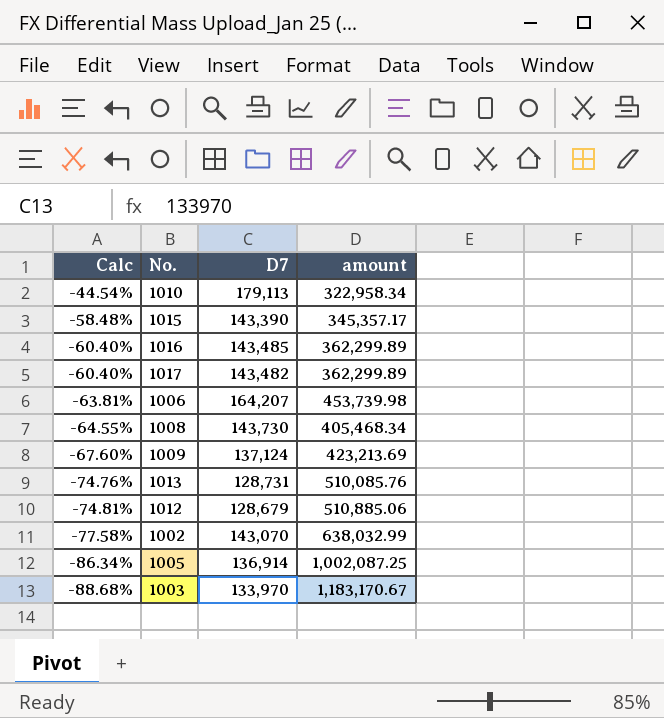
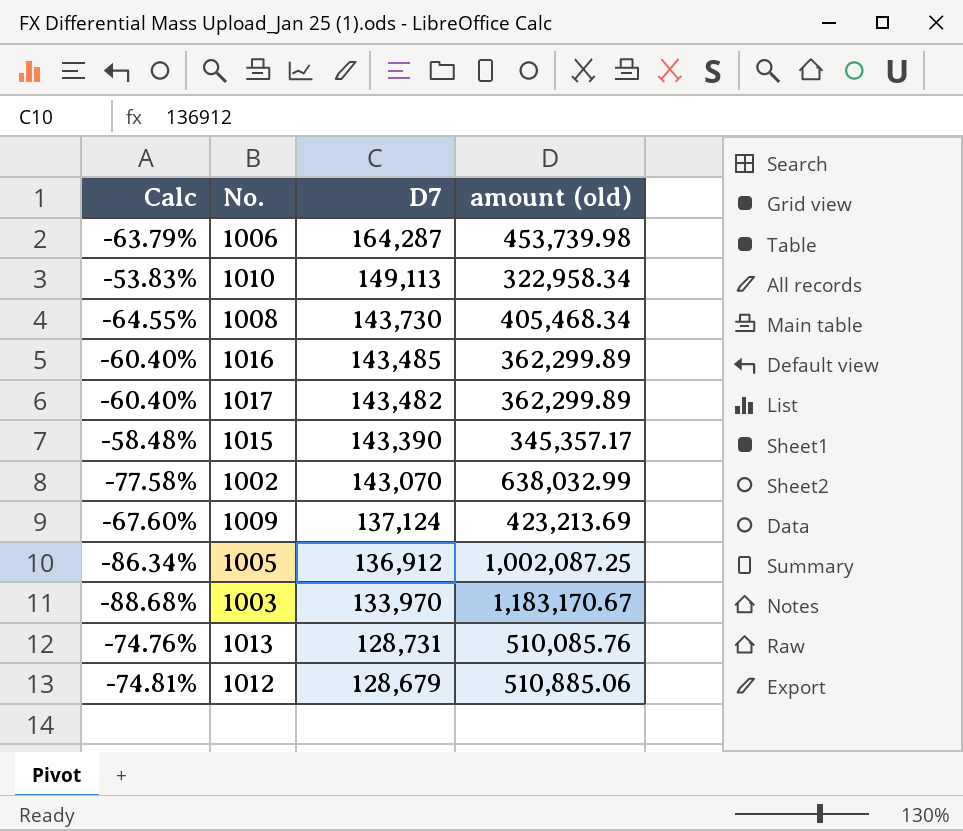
row order: Calc descending -> D7 descending
column name: amount -> amount (old)
1006 | Calc: -63.81% -> -63.79%
1006 | D7: 164,207 -> 164,287
1010 | Calc: -44.54% -> -53.83%
1010 | D7: 179,113 -> 149,113
1005 | D7: 136,914 -> 136,912

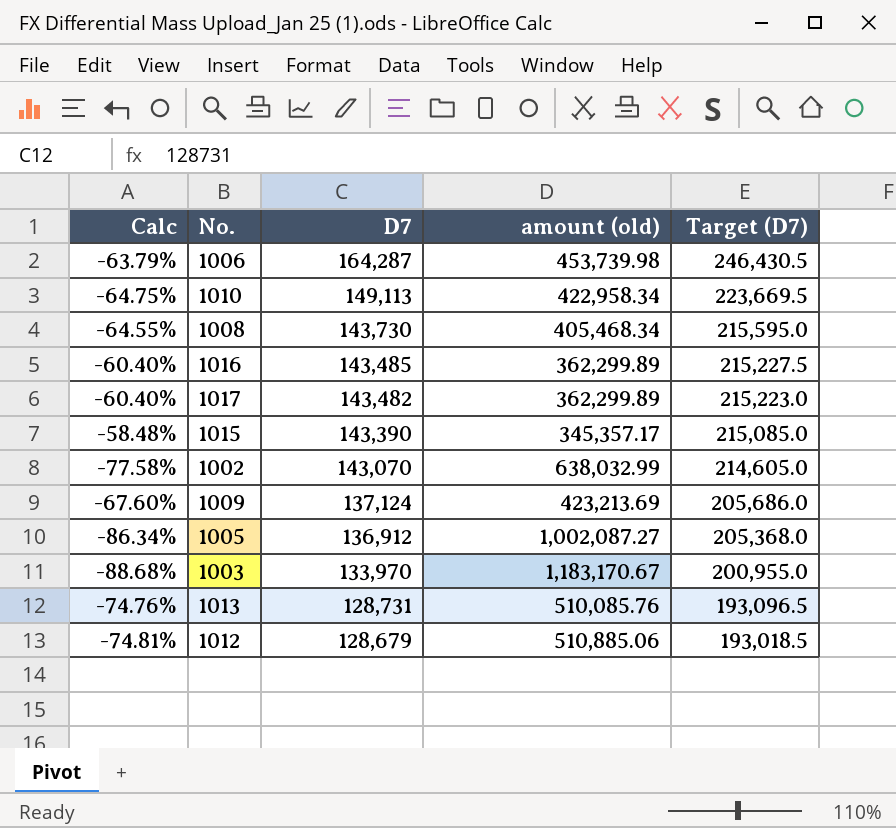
column Target (D7) | formula: none -> [D7] * 1.5
1010 | Calc: -53.83% -> -64.75%
1010 | amount (old): 322,958.34 -> 422,958.34
1005 | amount (old): 1,002,087.25 -> 1,002,087.27

